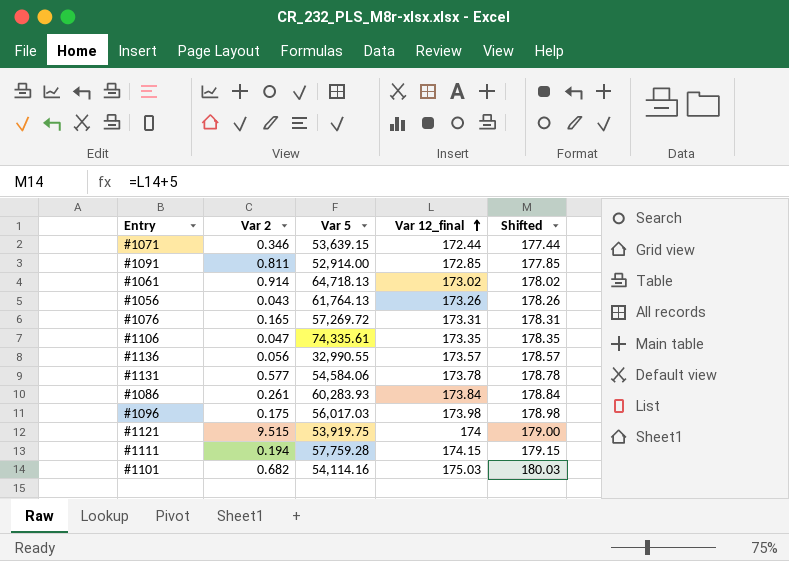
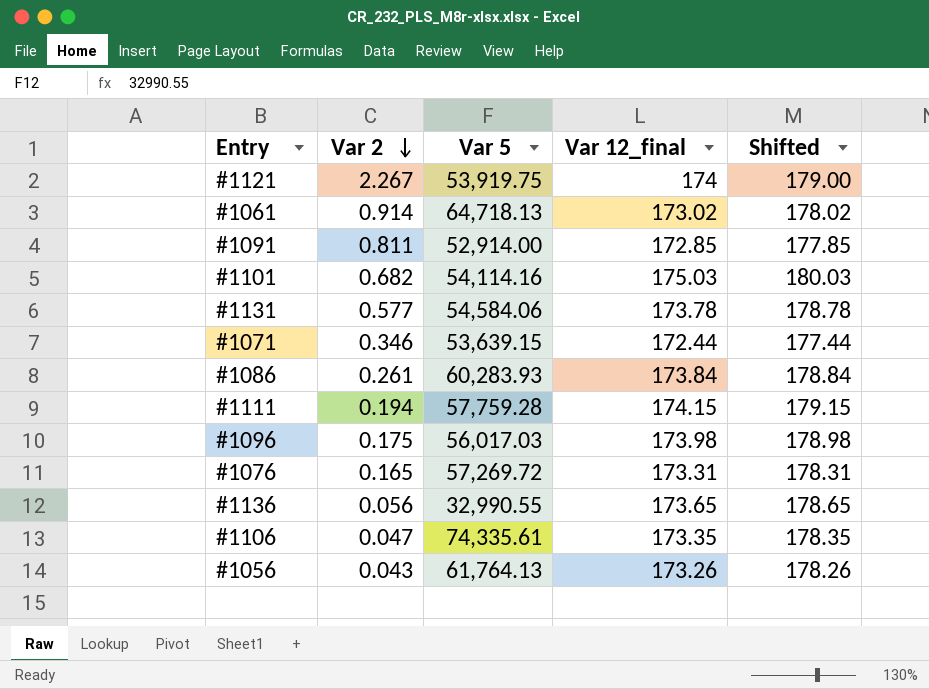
row order: Var 12_final ascending -> Var 2 descending
#1121 | Var 2: 9.515 -> 2.267
#1136 | Var 12_final: 173.57 -> 173.65
#1136 | Shifted: 178.57 -> 178.65

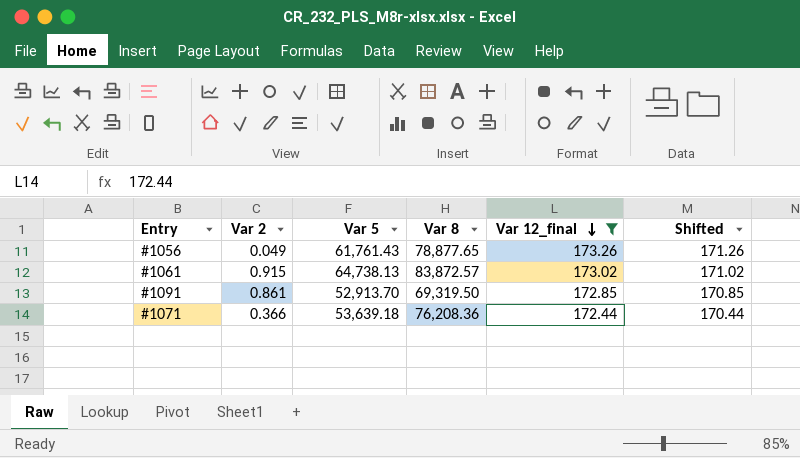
filter: none -> Var 12_final <= 173.26
row order: Var 2 descending -> Var 12_final descending
column Var 8 | position: none -> 4
column Shifted | formula: [Var 12_final] + 5 -> [Var 12_final] - 2
#1056 | Var 2: 0.043 -> 0.049
#1056 | Var 5: 61,764.13 -> 61,761.43
#1061 | Var 2: 0.914 -> 0.915
#1061 | Var 5: 64,718.13 -> 64,738.13
#1091 | Var 2: 0.811 -> 0.861
#1091 | Var 5: 52,914.00 -> 52,913.70
#1071 | Var 2: 0.346 -> 0.366
#1071 | Var 5: 53,639.15 -> 53,639.18

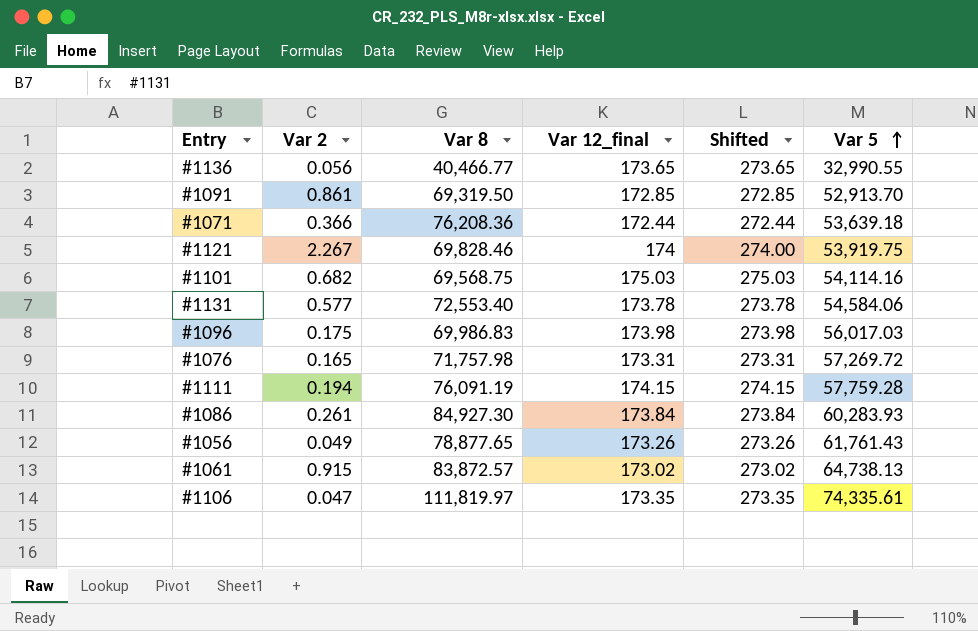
filter: Var 12_final <= 173.26 -> none
row order: Var 12_final descending -> Var 5 ascending
column Shifted | formula: [Var 12_final] - 2 -> [Var 12_final] + 100
column Var 5 | position: 3 -> 6

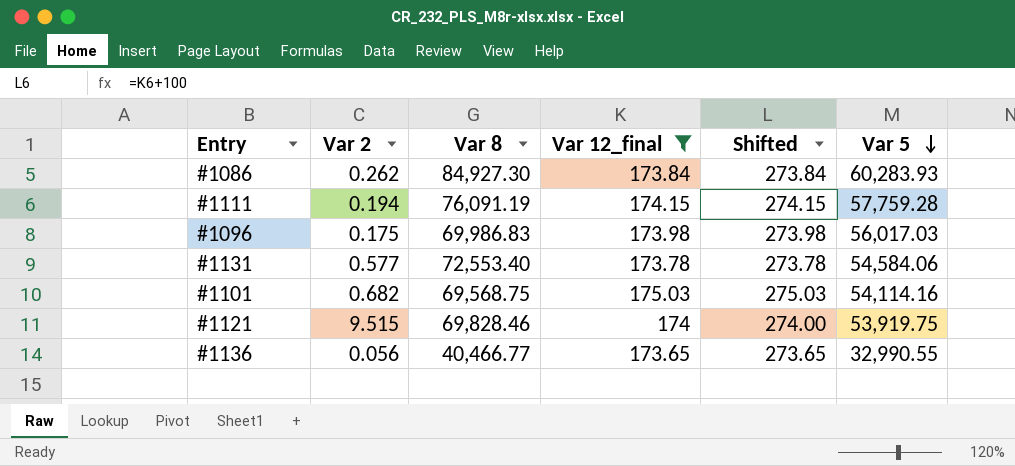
filter: none -> Var 12_final >= 173.65
row order: Var 5 ascending -> Var 5 descending
#1086 | Var 2: 0.261 -> 0.262
#1121 | Var 2: 2.267 -> 9.515

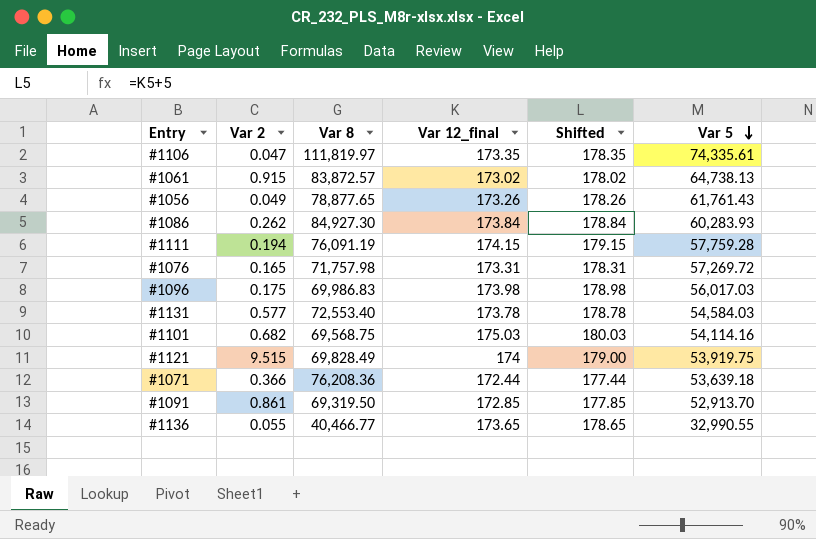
filter: Var 12_final >= 173.65 -> none
column Shifted | formula: [Var 12_final] + 100 -> [Var 12_final] + 5
#1131 | Var 5: 54,584.06 -> 54,584.03
#1121 | Var 8: 69,828.46 -> 69,828.49
#1136 | Var 2: 0.056 -> 0.055

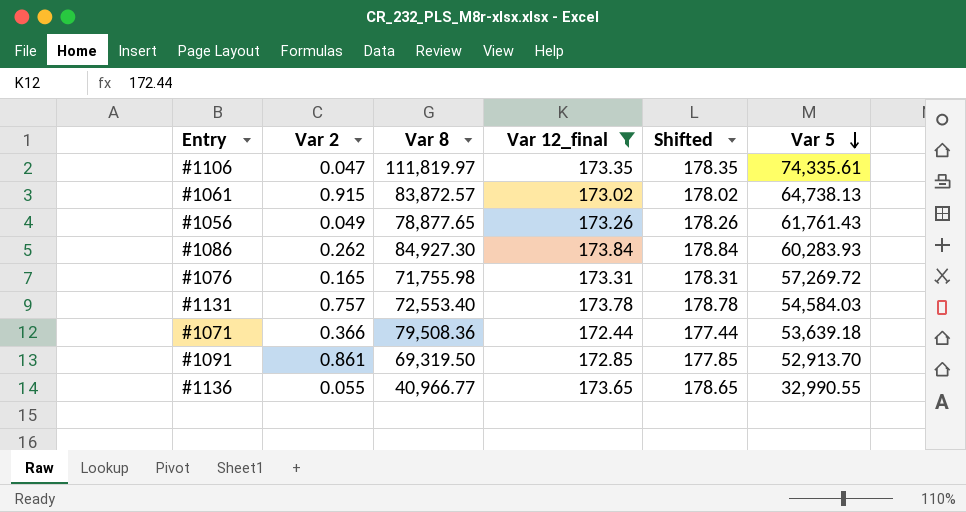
filter: none -> Var 12_final <= 173.84
#1076 | Var 8: 71,757.98 -> 71,755.98
#1131 | Var 2: 0.577 -> 0.757
#1071 | Var 8: 76,208.36 -> 79,508.36
#1136 | Var 8: 40,466.77 -> 40,966.77

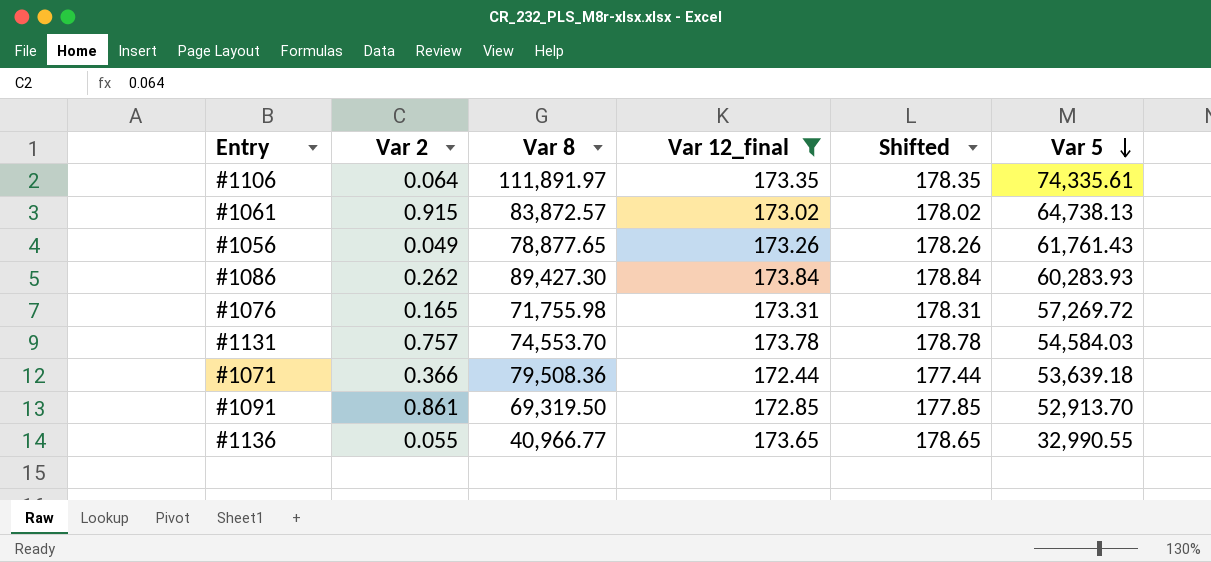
#1106 | Var 2: 0.047 -> 0.064
#1106 | Var 8: 111,819.97 -> 111,891.97
#1086 | Var 8: 84,927.30 -> 89,427.30
#1131 | Var 8: 72,553.40 -> 74,553.70

